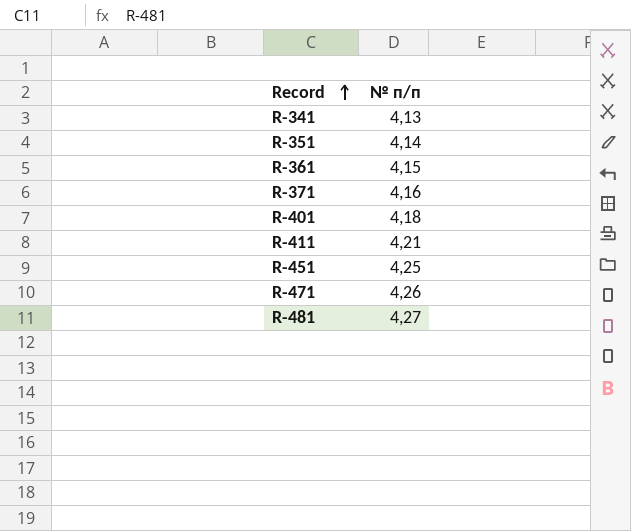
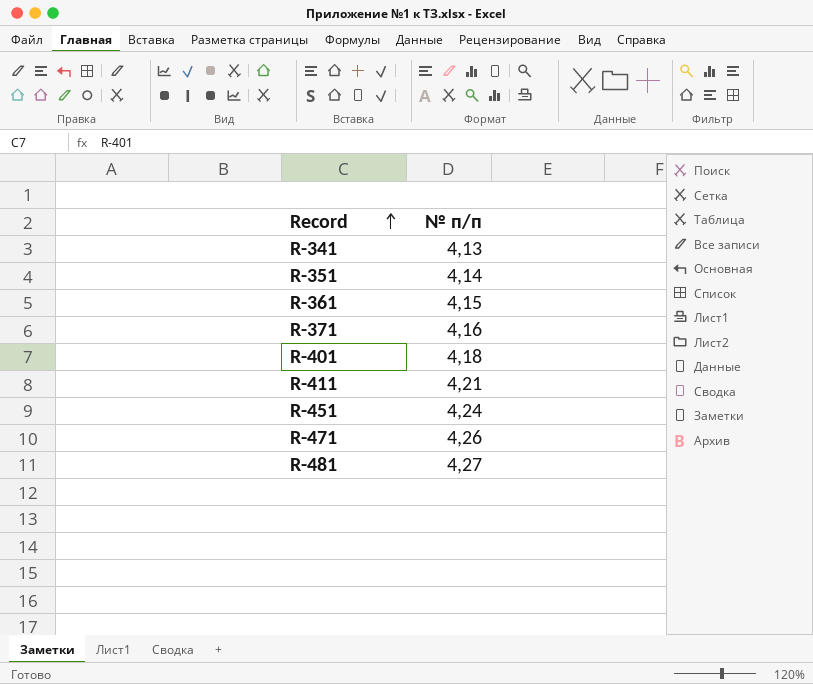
R-451 | № п/п: 4,25 -> 4,24

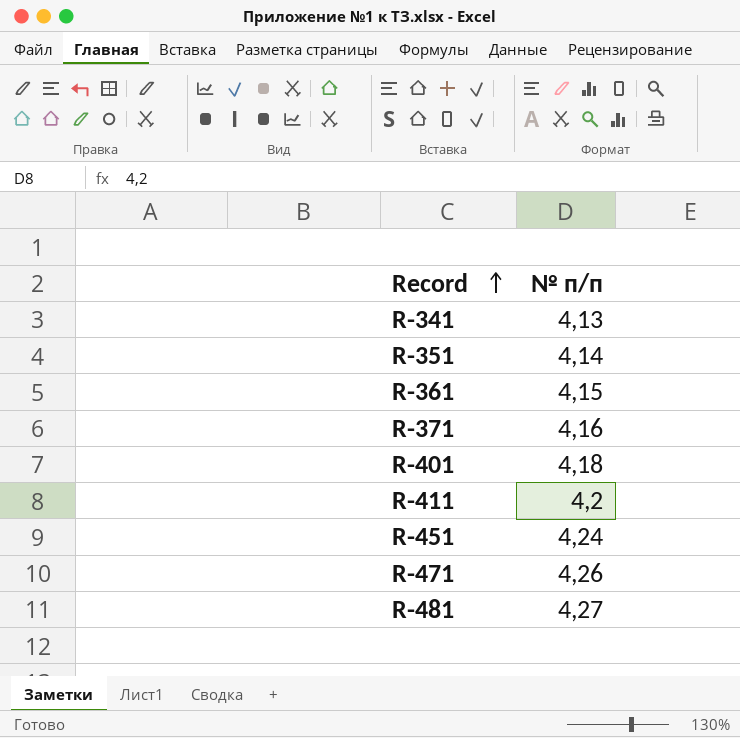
R-411 | № п/п: 4,21 -> 4,2

